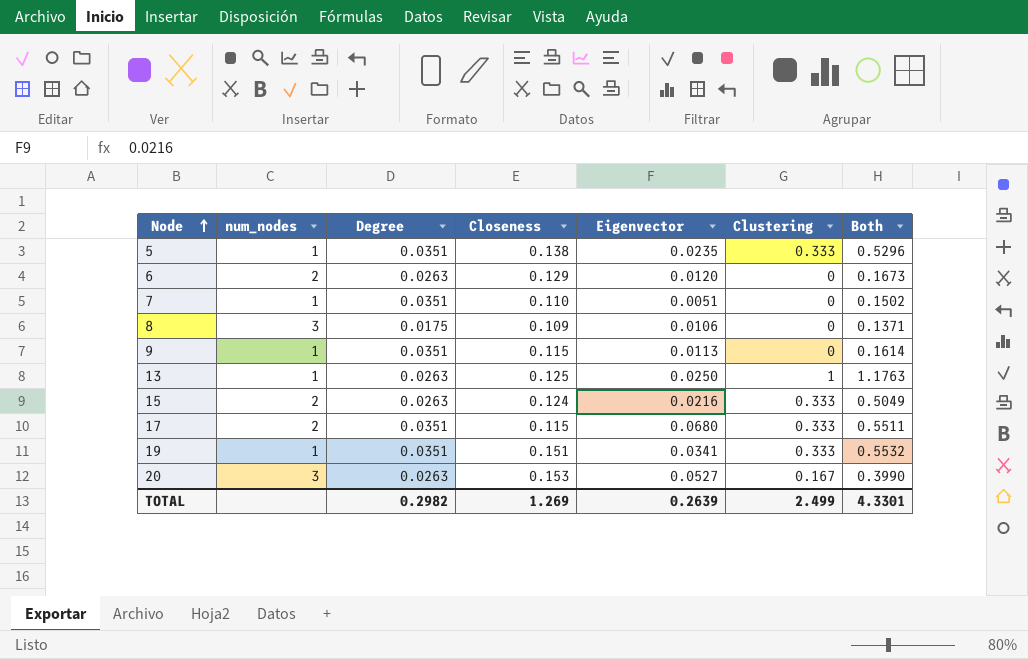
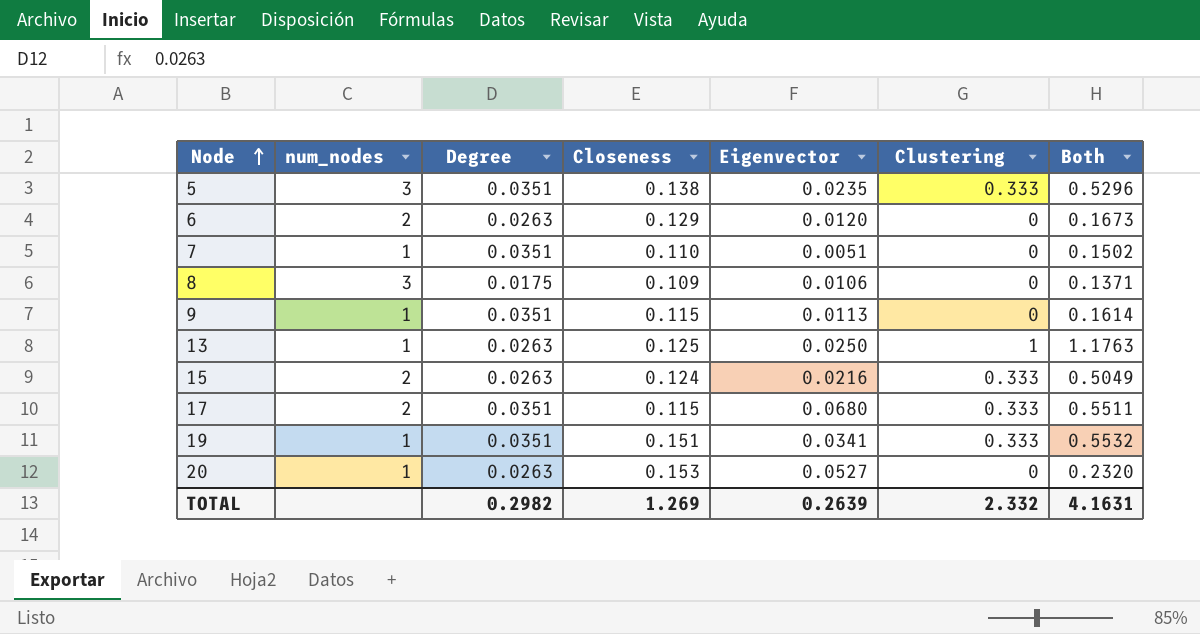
5 | num_nodes: 1 -> 3
20 | num_nodes: 3 -> 1
20 | Clustering: 0.167 -> 0
20 | Both: 0.3990 -> 0.2320
TOTAL | Clustering: 2.499 -> 2.332
TOTAL | Both: 4.3301 -> 4.1631

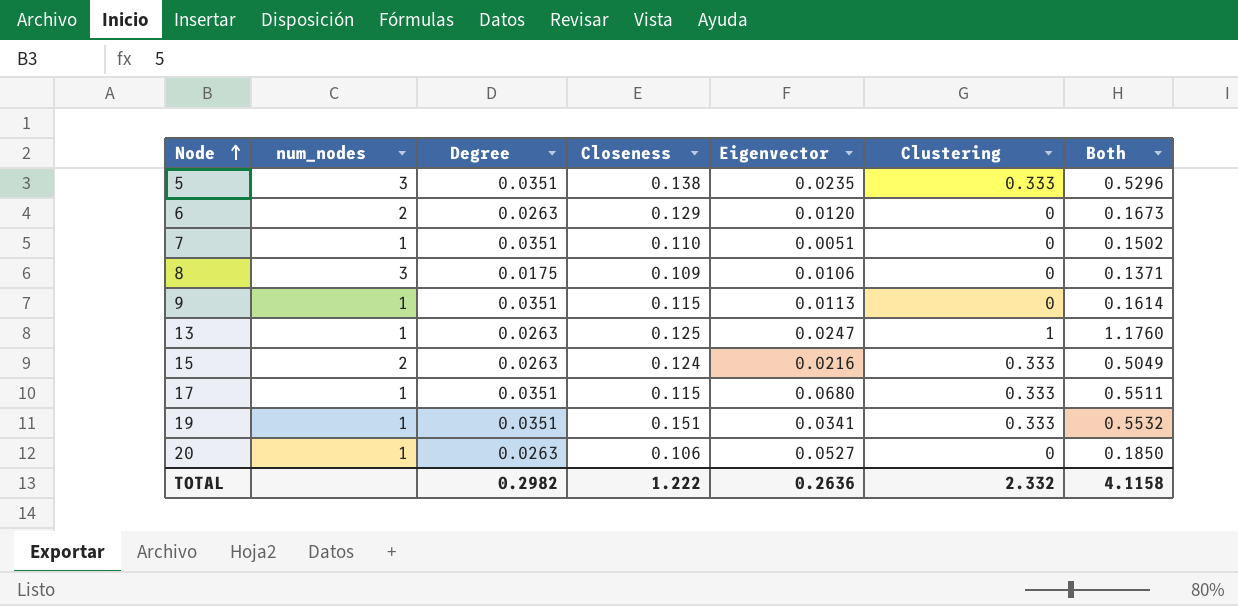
13 | Eigenvector: 0.0250 -> 0.0247
13 | Both: 1.1763 -> 1.1760
17 | num_nodes: 2 -> 1
20 | Closeness: 0.153 -> 0.106
20 | Both: 0.2320 -> 0.1850
TOTAL | Closeness: 1.269 -> 1.222
TOTAL | Eigenvector: 0.2639 -> 0.2636
TOTAL | Both: 4.1631 -> 4.1158

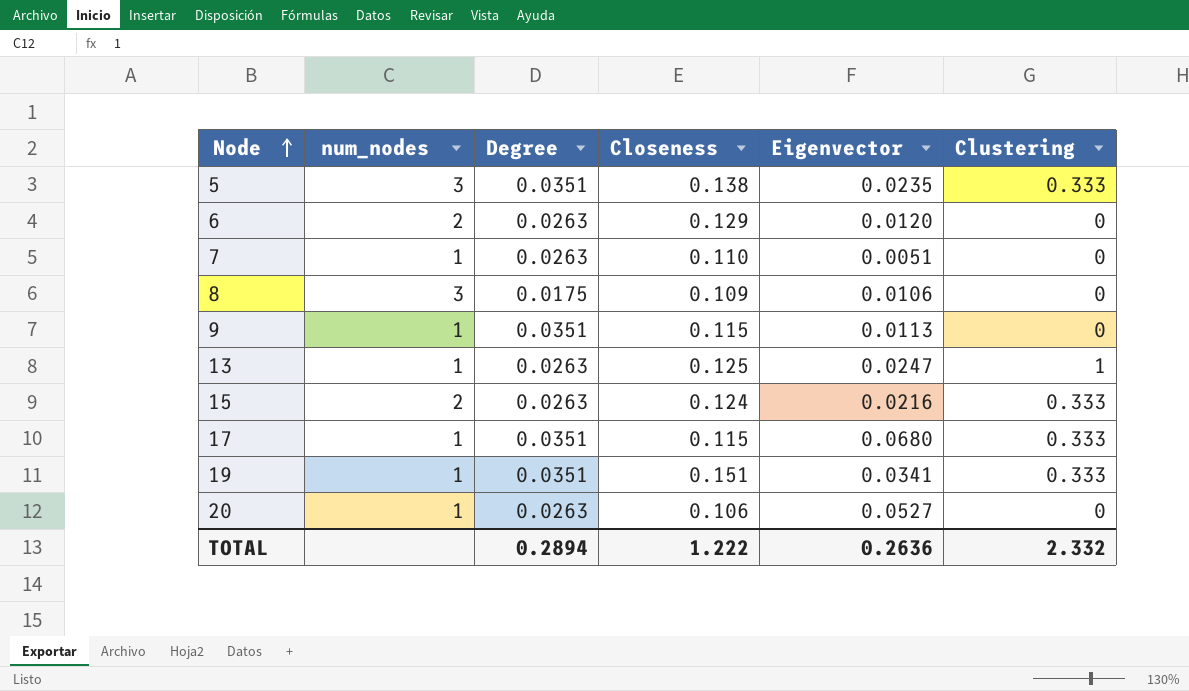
column Both | formula: [Degree] + [Closeness] + [Eigenvector] + [Clustering] -> none
7 | Degree: 0.0351 -> 0.0263
TOTAL | Degree: 0.2982 -> 0.2894

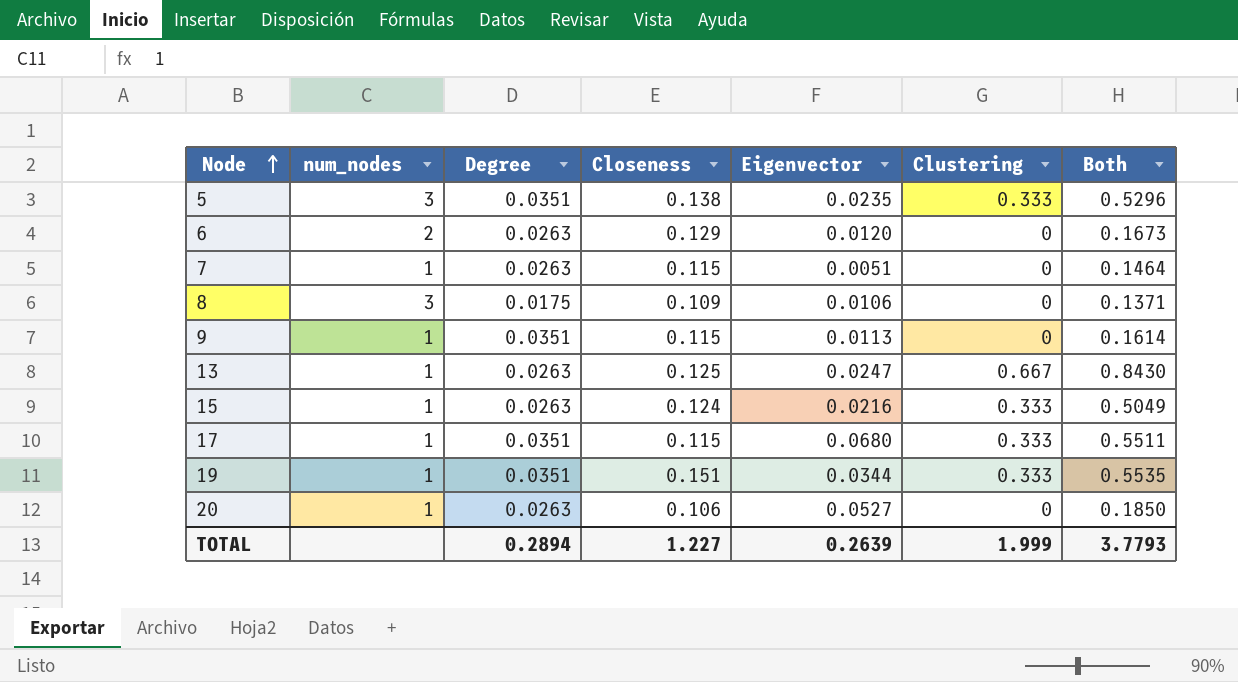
column Both | formula: none -> [Degree] + [Closeness] + [Eigenvector] + [Clustering]
7 | Closeness: 0.110 -> 0.115
13 | Clustering: 1 -> 0.667
15 | num_nodes: 2 -> 1
19 | Eigenvector: 0.0341 -> 0.0344
TOTAL | Closeness: 1.222 -> 1.227
TOTAL | Eigenvector: 0.2636 -> 0.2639
TOTAL | Clustering: 2.332 -> 1.999

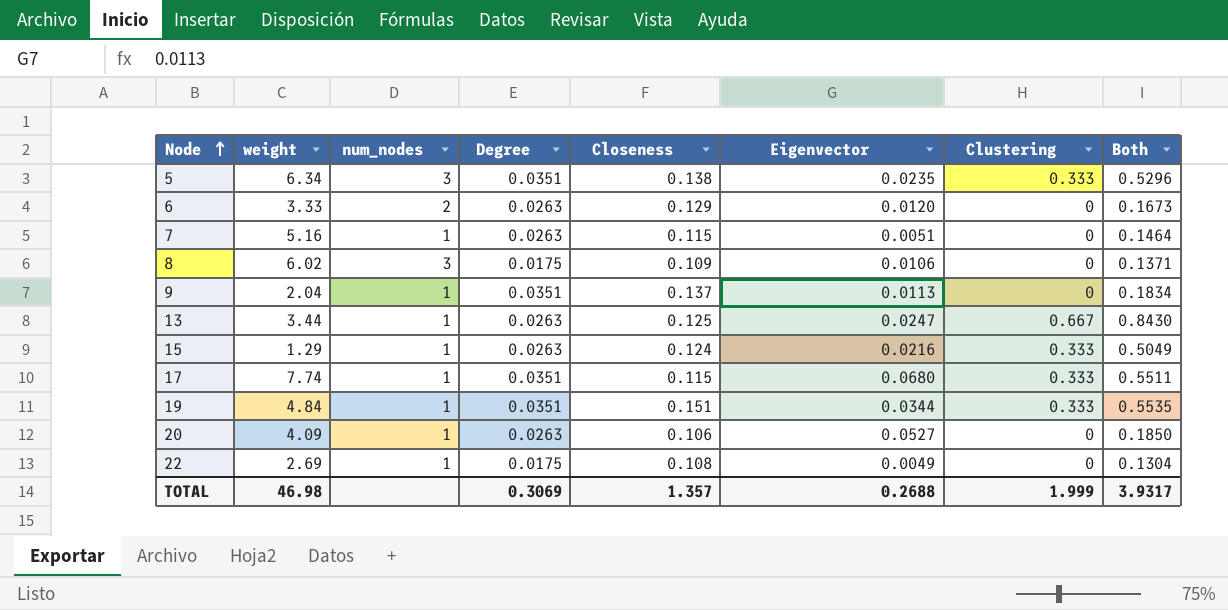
column weight | position: none -> 2
9 | Closeness: 0.115 -> 0.137
9 | Both: 0.1614 -> 0.1834
row 22: none -> 2.69 | 1 | 0.0175 | 0.108 | 0.0049 | 0 | 0.1304
TOTAL | Degree: 0.2894 -> 0.3069
TOTAL | Closeness: 1.227 -> 1.357
TOTAL | Eigenvector: 0.2639 -> 0.2688
TOTAL | Both: 3.7793 -> 3.9317

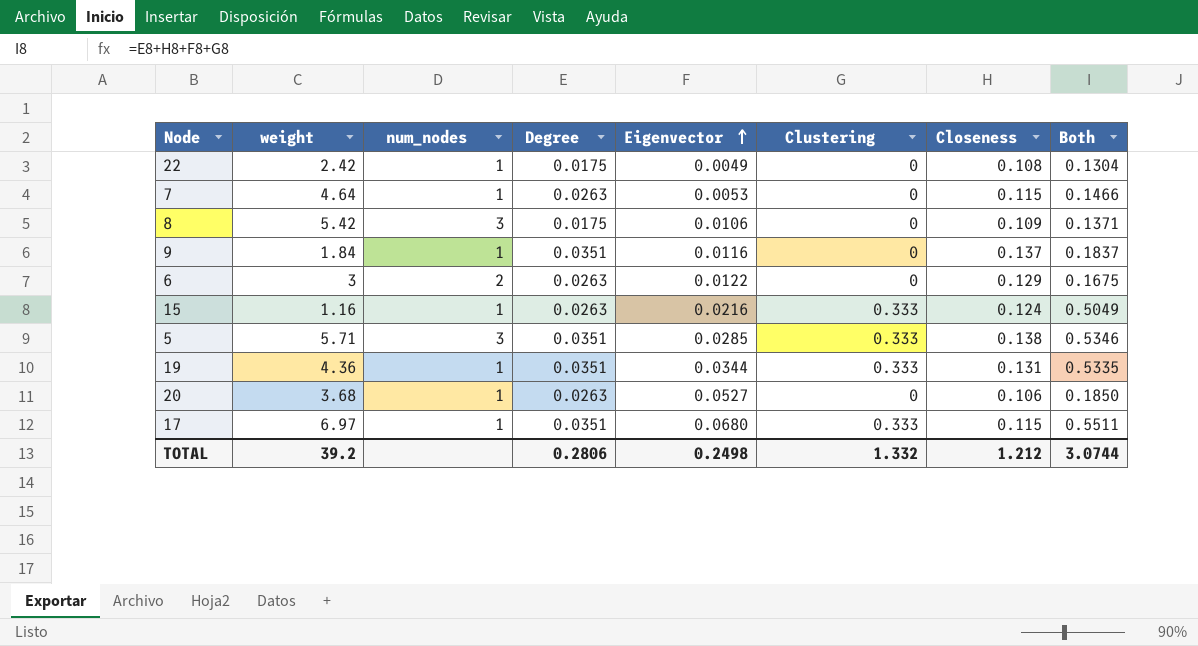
row order: Node ascending -> Eigenvector ascending
column Closeness | position: 5 -> 7
row 13: 3.44 | 1 | 0.0263 | 0.125 | 0.0247 | 0.667 | 0.8430 -> none
22 | weight: 2.69 -> 2.42
7 | weight: 5.16 -> 4.64
7 | Eigenvector: 0.0051 -> 0.0053
7 | Both: 0.1464 -> 0.1466
8 | weight: 6.02 -> 5.42
9 | weight: 2.04 -> 1.84
9 | Eigenvector: 0.0113 -> 0.0116
9 | Both: 0.1834 -> 0.1837
6 | weight: 3.33 -> 3
6 | Eigenvector: 0.0120 -> 0.0122
6 | Both: 0.1673 -> 0.1675
15 | weight: 1.29 -> 1.16
5 | weight: 6.34 -> 5.71
5 | Eigenvector: 0.0235 -> 0.0285
5 | Both: 0.5296 -> 0.5346
19 | weight: 4.84 -> 4.36
19 | Closeness: 0.151 -> 0.131
19 | Both: 0.5535 -> 0.5335
20 | weight: 4.09 -> 3.68
17 | weight: 7.74 -> 6.97
TOTAL | weight: 46.98 -> 39.2
TOTAL | Degree: 0.3069 -> 0.2806
TOTAL | Eigenvector: 0.2688 -> 0.2498
TOTAL | Clustering: 1.999 -> 1.332
TOTAL | Closeness: 1.357 -> 1.212
TOTAL | Both: 3.9317 -> 3.0744

